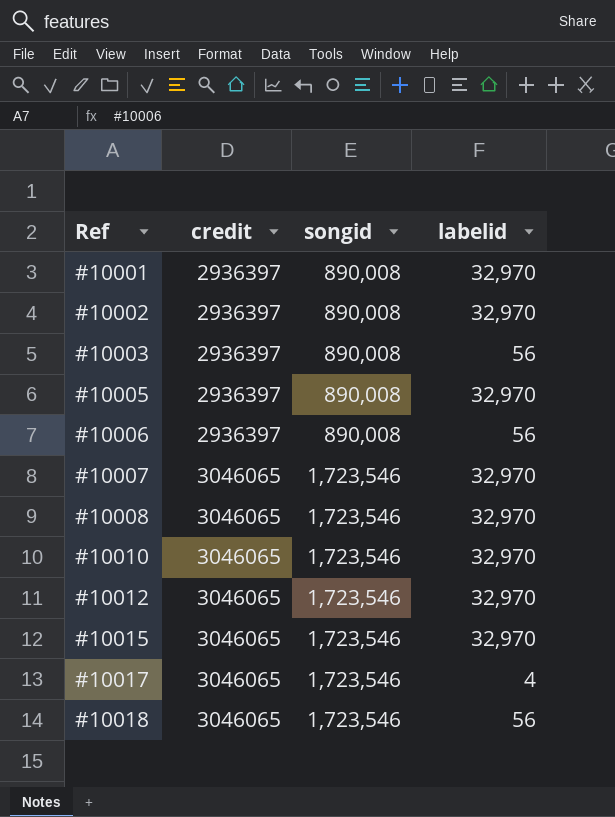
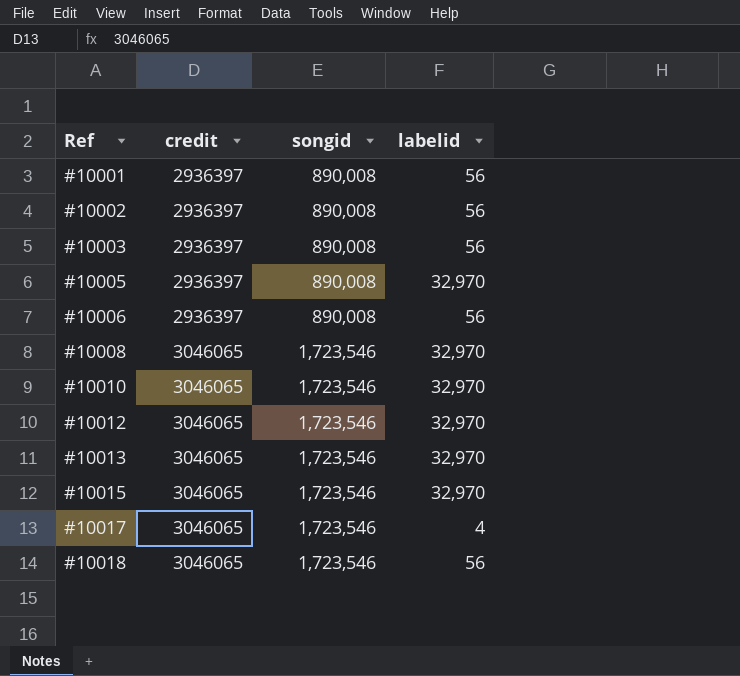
row #10007: 3046065 | 1,723,546 | 32,970 -> none
#10001 | labelid: 32,970 -> 56
#10002 | labelid: 32,970 -> 56
row #10013: none -> 3046065 | 1,723,546 | 32,970

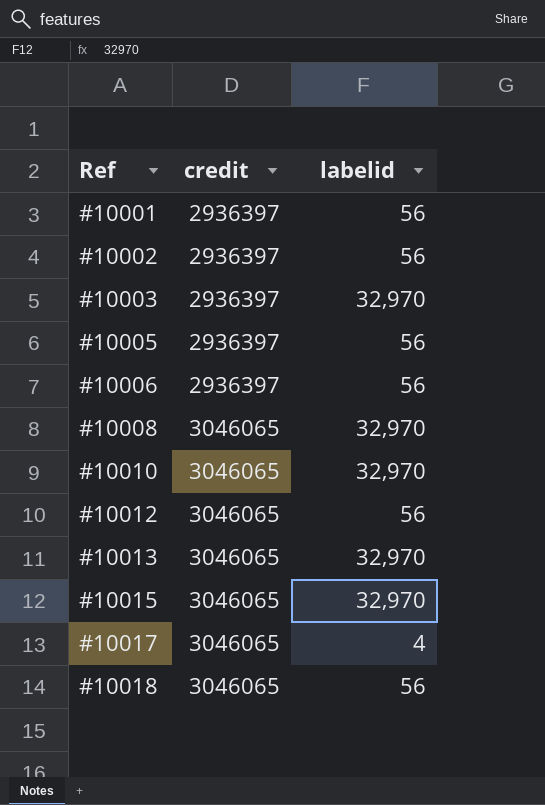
column songid | position: 3 -> none
#10003 | labelid: 56 -> 32,970
#10005 | labelid: 32,970 -> 56
#10012 | labelid: 32,970 -> 56

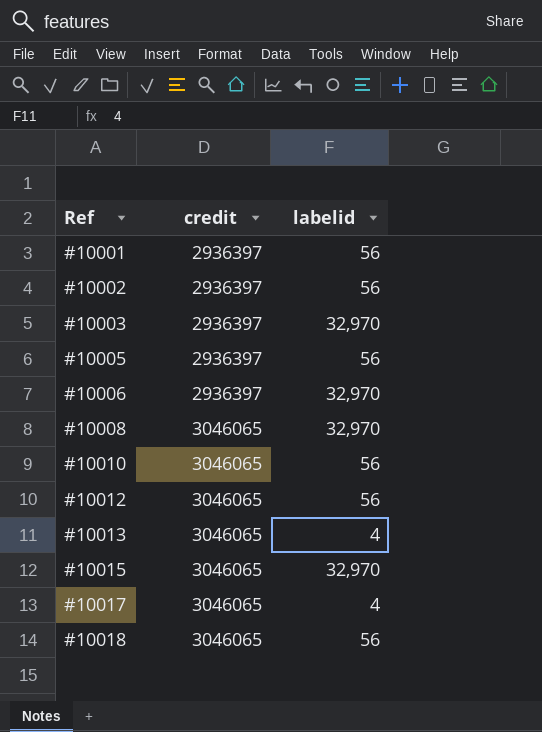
#10006 | labelid: 56 -> 32,970
#10010 | labelid: 32,970 -> 56
#10013 | labelid: 32,970 -> 4

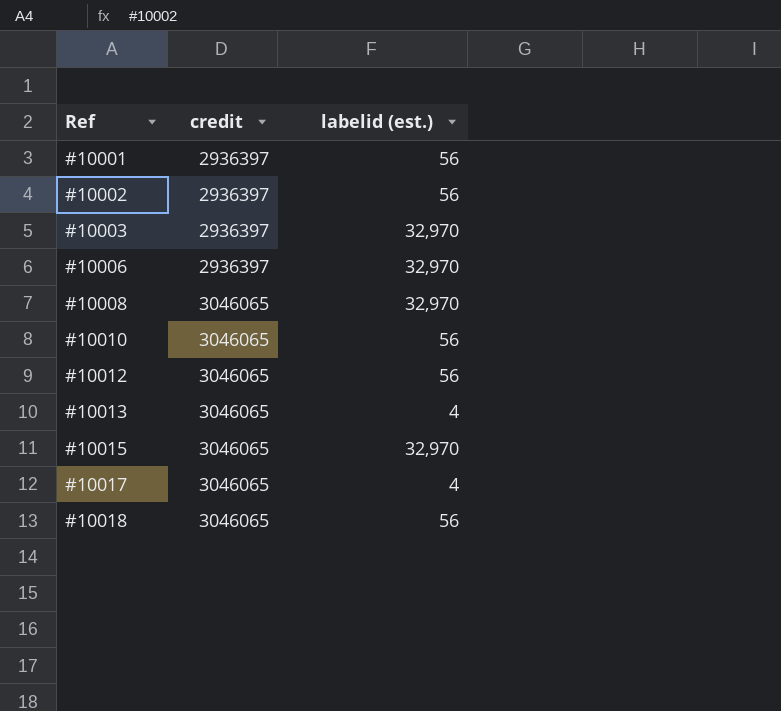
column name: labelid -> labelid (est.)
row #10005: 2936397 | 56 -> none

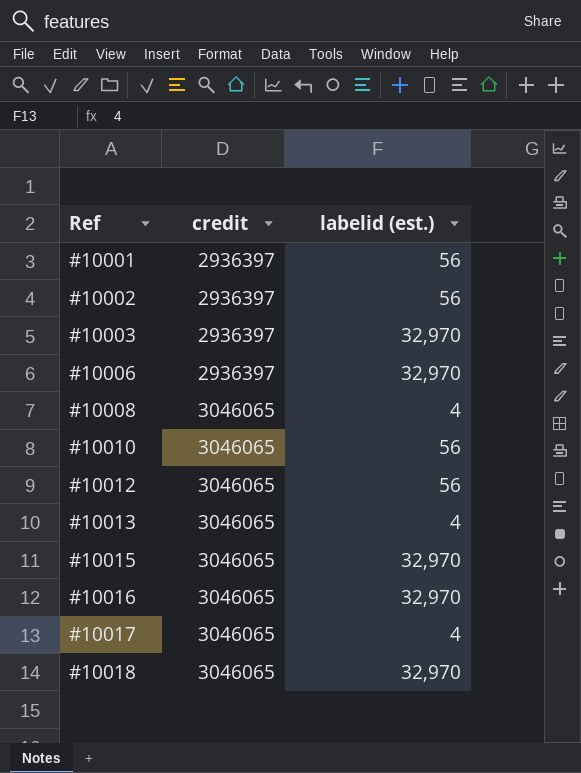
#10008 | labelid (est.): 32,970 -> 4
row #10016: none -> 3046065 | 32,970
#10018 | labelid (est.): 56 -> 32,970

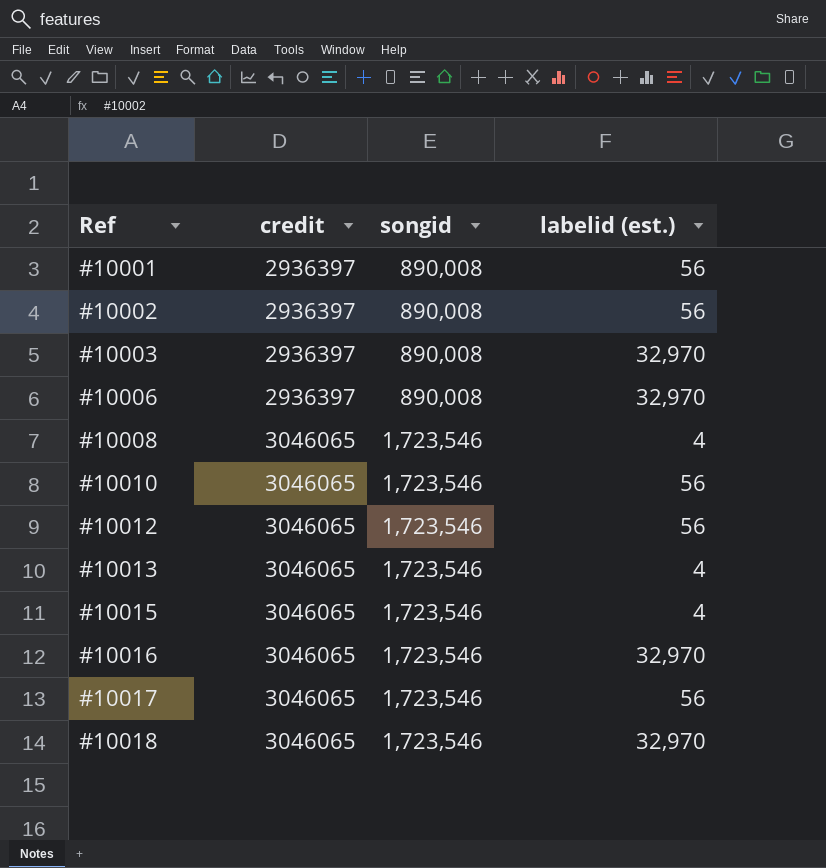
column songid | position: none -> 3
#10015 | labelid (est.): 32,970 -> 4
#10017 | labelid (est.): 4 -> 56

